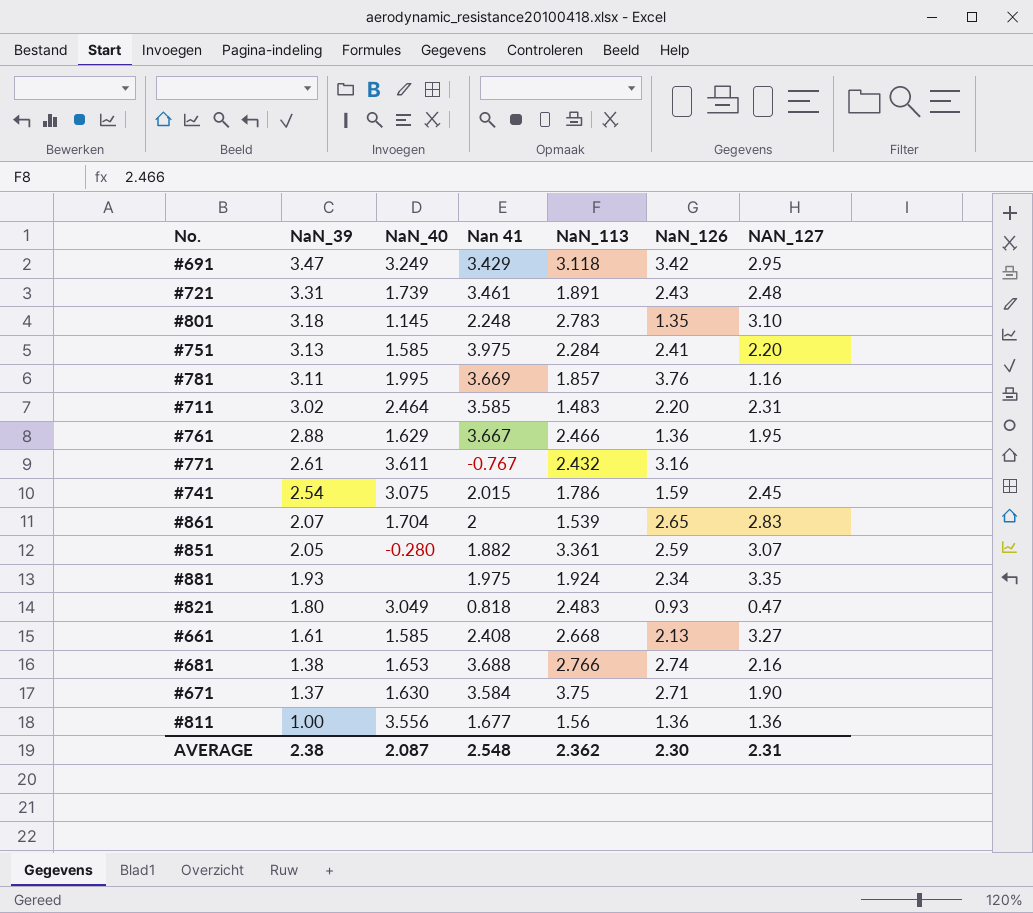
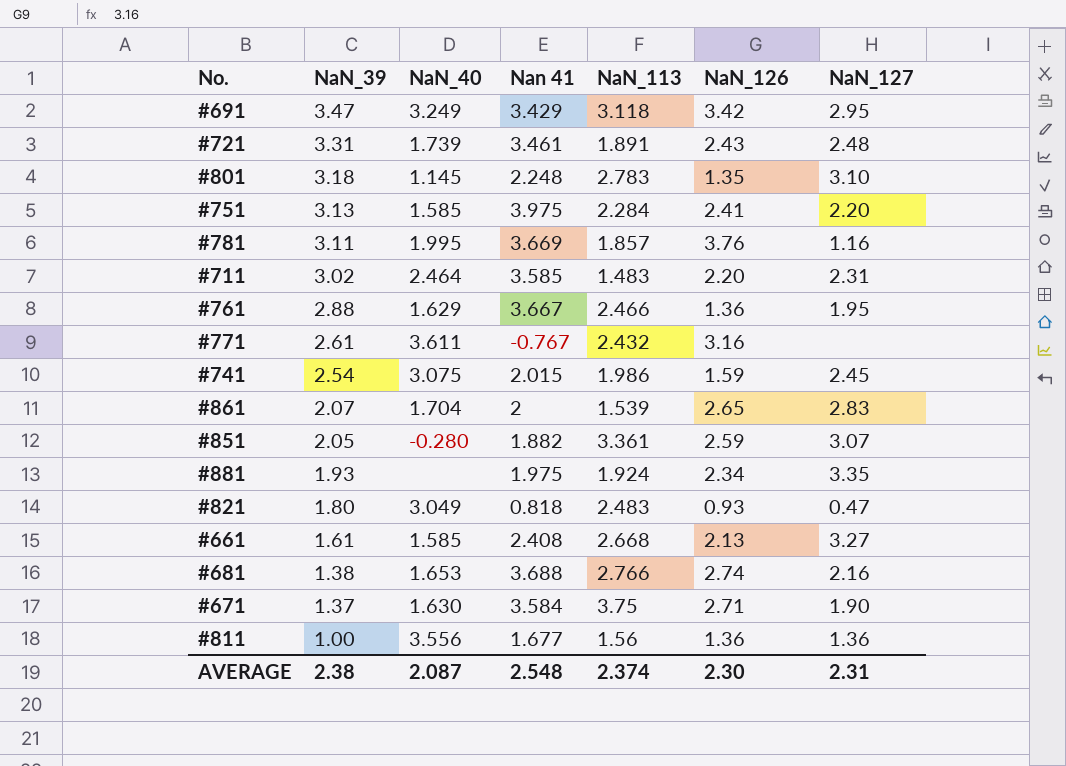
column name: NAN_127 -> NaN_127
#741 | NaN_113: 1.786 -> 1.986
AVERAGE | NaN_113: 2.362 -> 2.374

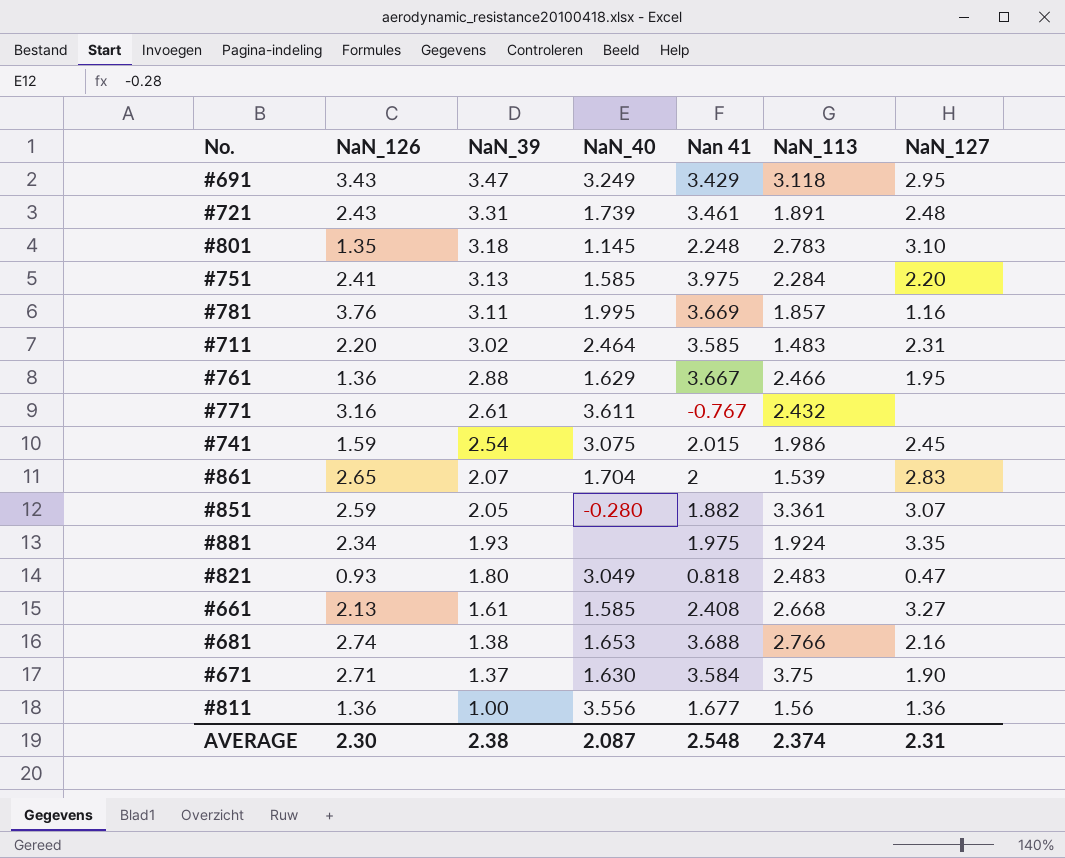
column NaN_126 | position: 6 -> 2
#691 | NaN_126: 3.42 -> 3.43

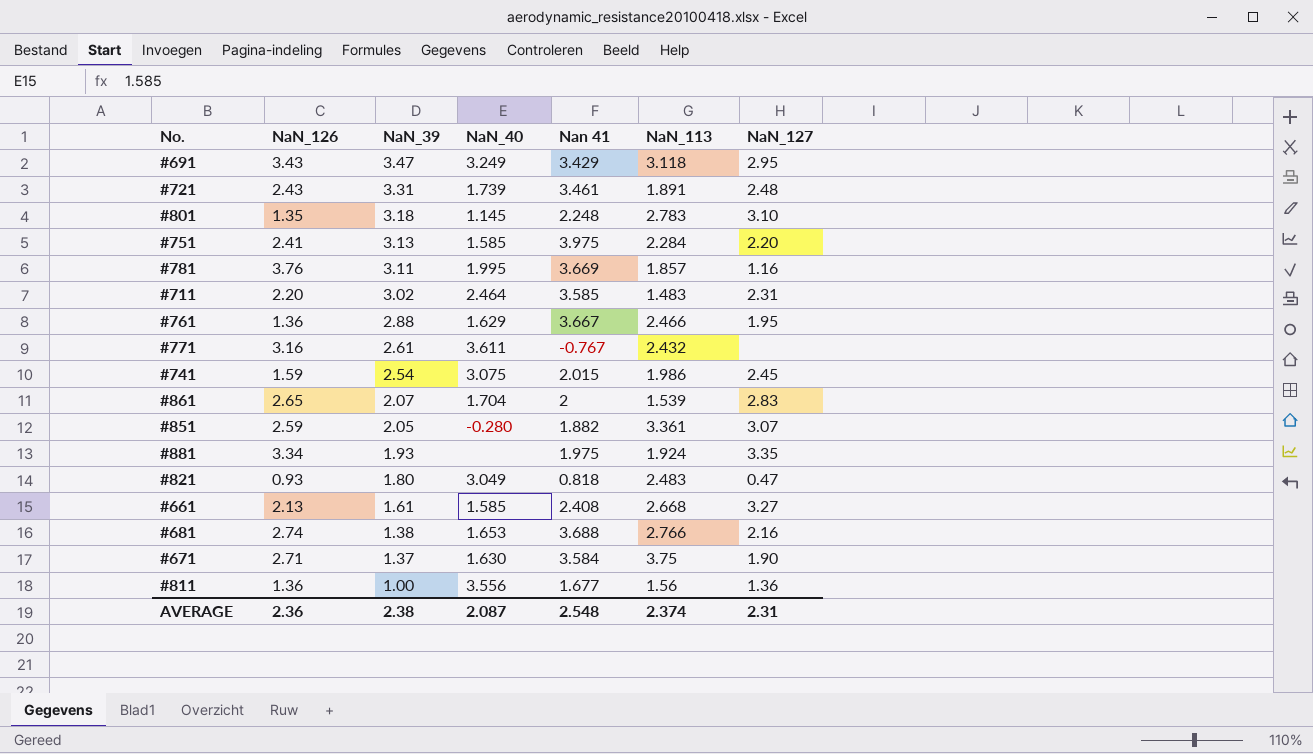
#881 | NaN_126: 2.34 -> 3.34
AVERAGE | NaN_126: 2.30 -> 2.36

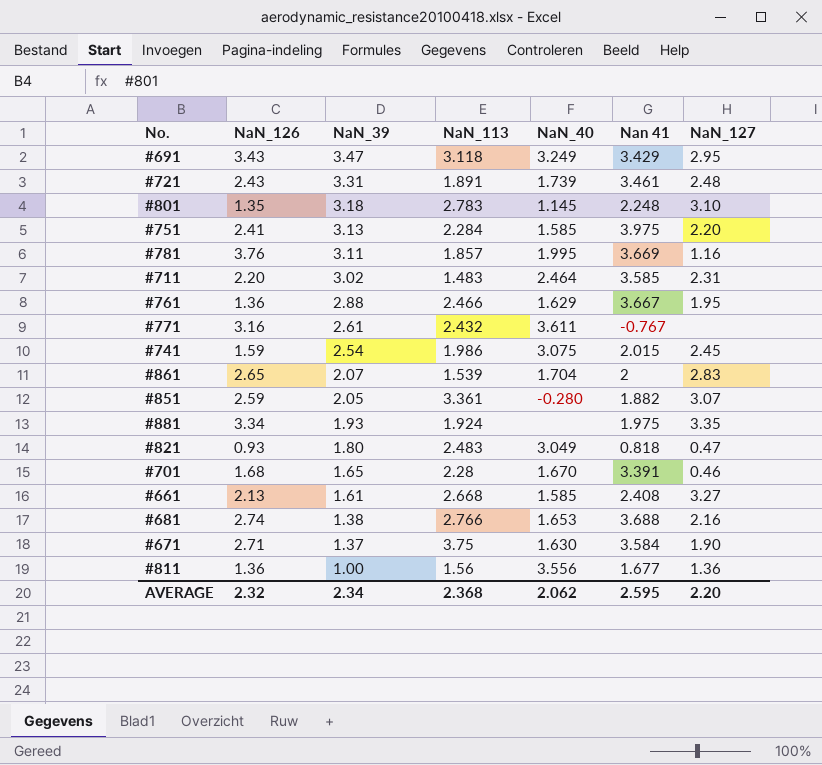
column NaN_113 | position: 6 -> 4
row #701: none -> 1.68 | 1.65 | 2.28 | 1.670 | 3.391 | 0.46
AVERAGE | NaN_126: 2.36 -> 2.32
AVERAGE | NaN_39: 2.38 -> 2.34
AVERAGE | NaN_113: 2.374 -> 2.368
AVERAGE | NaN_40: 2.087 -> 2.062
AVERAGE | Nan 41: 2.548 -> 2.595
AVERAGE | NaN_127: 2.31 -> 2.20

